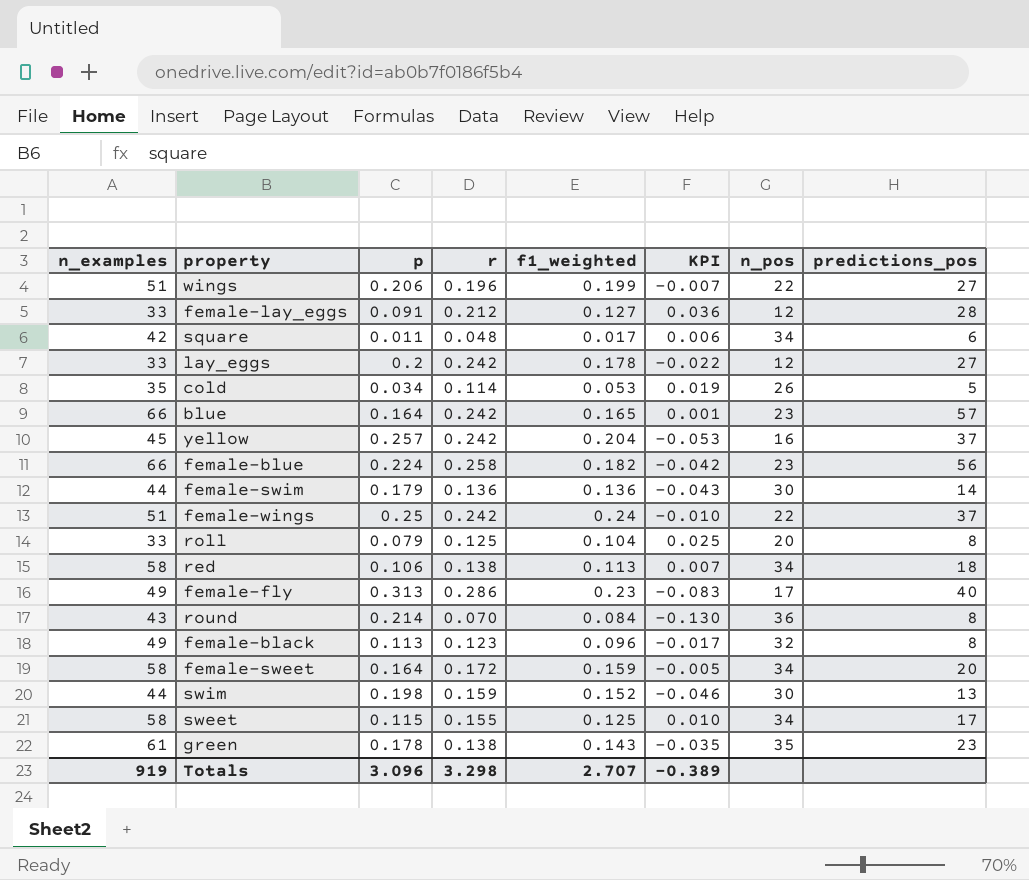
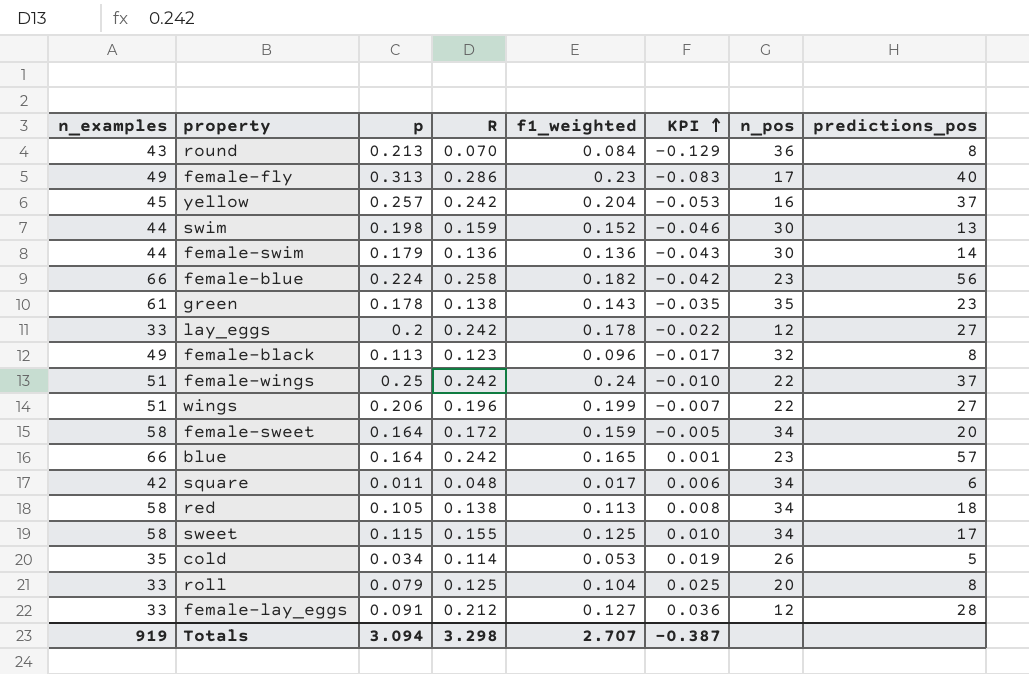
row order: none -> KPI ascending
column name: r -> R
round | p: 0.214 -> 0.213
round | KPI: -0.130 -> -0.129
red | p: 0.106 -> 0.105
red | KPI: 0.007 -> 0.008
Totals | p: 3.096 -> 3.094
Totals | KPI: -0.389 -> -0.387

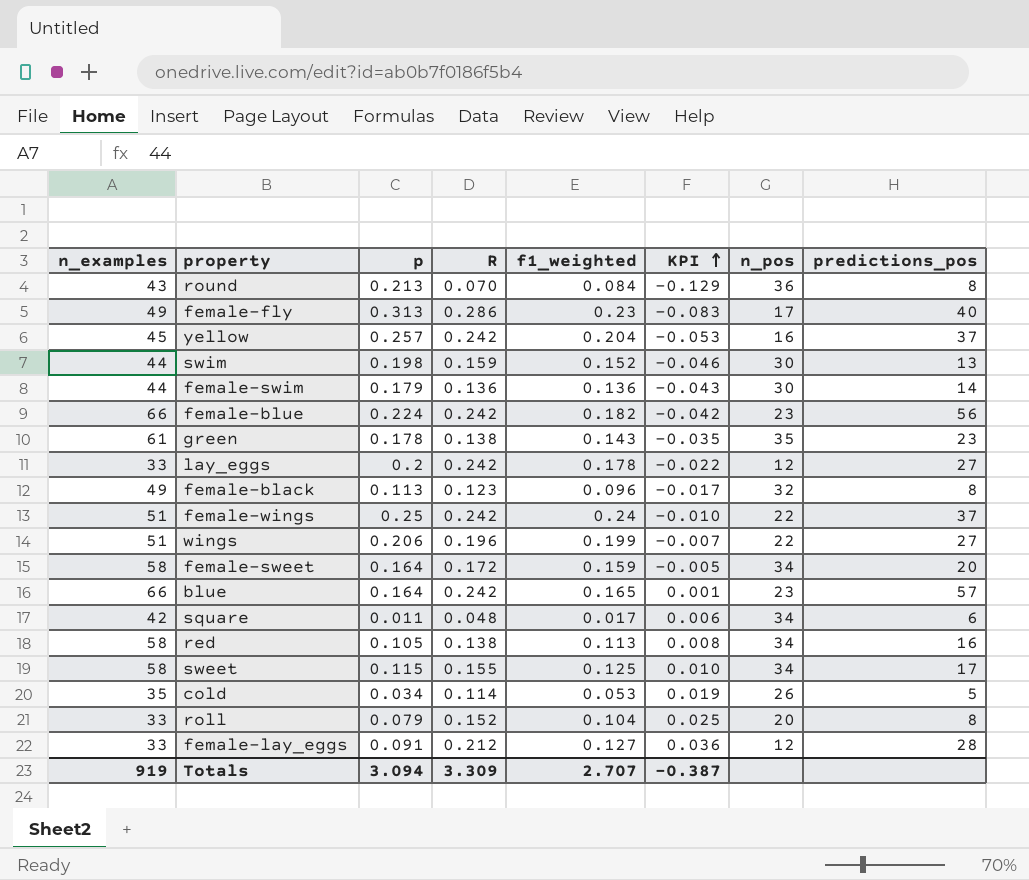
female-blue | R: 0.258 -> 0.242
red | predictions_pos: 18 -> 16
roll | R: 0.125 -> 0.152
Totals | R: 3.298 -> 3.309

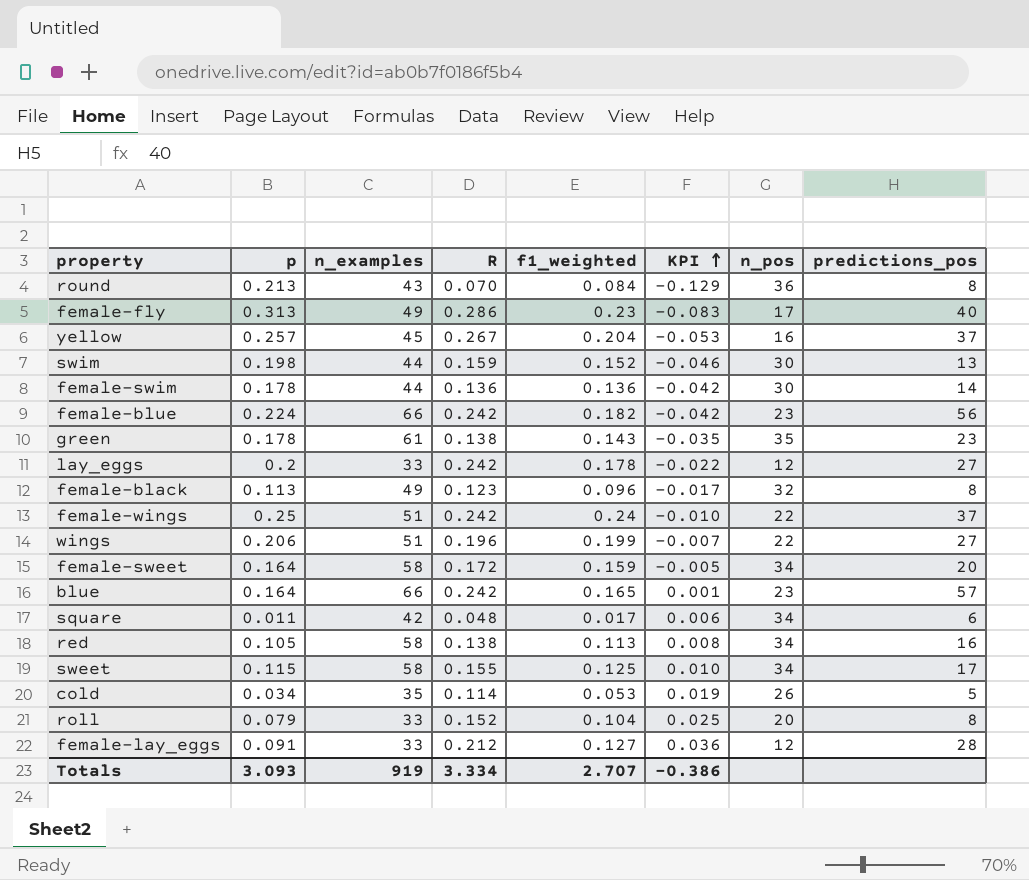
column n_examples | position: 1 -> 3
yellow | R: 0.242 -> 0.267
female-swim | p: 0.179 -> 0.178
female-swim | KPI: -0.043 -> -0.042
Totals | p: 3.094 -> 3.093
Totals | R: 3.309 -> 3.334
Totals | KPI: -0.387 -> -0.386

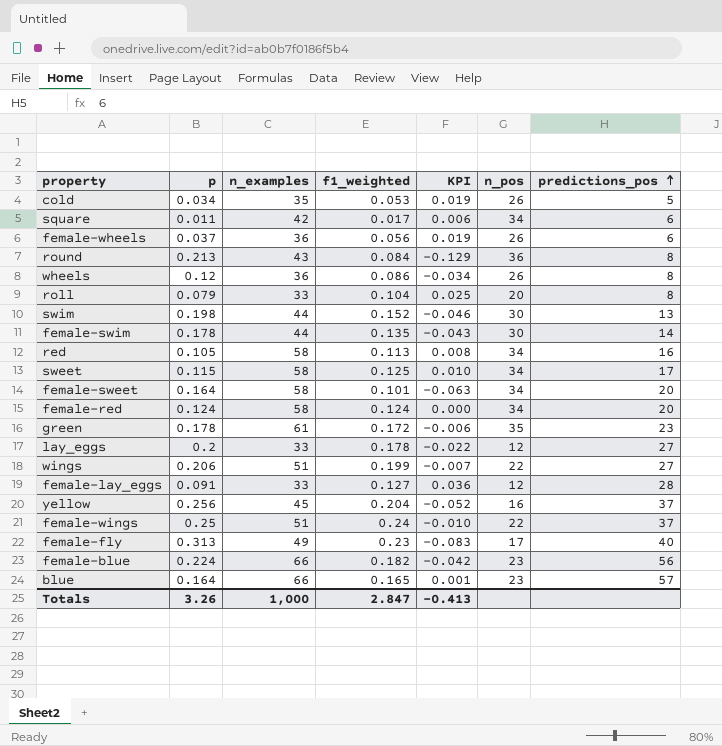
row order: KPI ascending -> predictions_pos ascending
column R | position: 4 -> none
row female-black: 0.113 | 49 | 0.123 | 0.096 | -0.017 | 32 | 8 -> none
row female-wheels: none -> 0.037 | 36 | 0.056 | 0.019 | 26 | 6
row wheels: none -> 0.12 | 36 | 0.086 | -0.034 | 26 | 8
female-swim | f1_weighted: 0.136 -> 0.135
female-swim | KPI: -0.042 -> -0.043
female-sweet | f1_weighted: 0.159 -> 0.101
female-sweet | KPI: -0.005 -> -0.063
row female-red: none -> 0.124 | 58 | 0.124 | 0.000 | 34 | 20
green | f1_weighted: 0.143 -> 0.172
green | KPI: -0.035 -> -0.006
yellow | p: 0.257 -> 0.256
yellow | KPI: -0.053 -> -0.052
Totals | p: 3.093 -> 3.26
Totals | n_examples: 919 -> 1,000
Totals | f1_weighted: 2.707 -> 2.847
Totals | KPI: -0.386 -> -0.413

